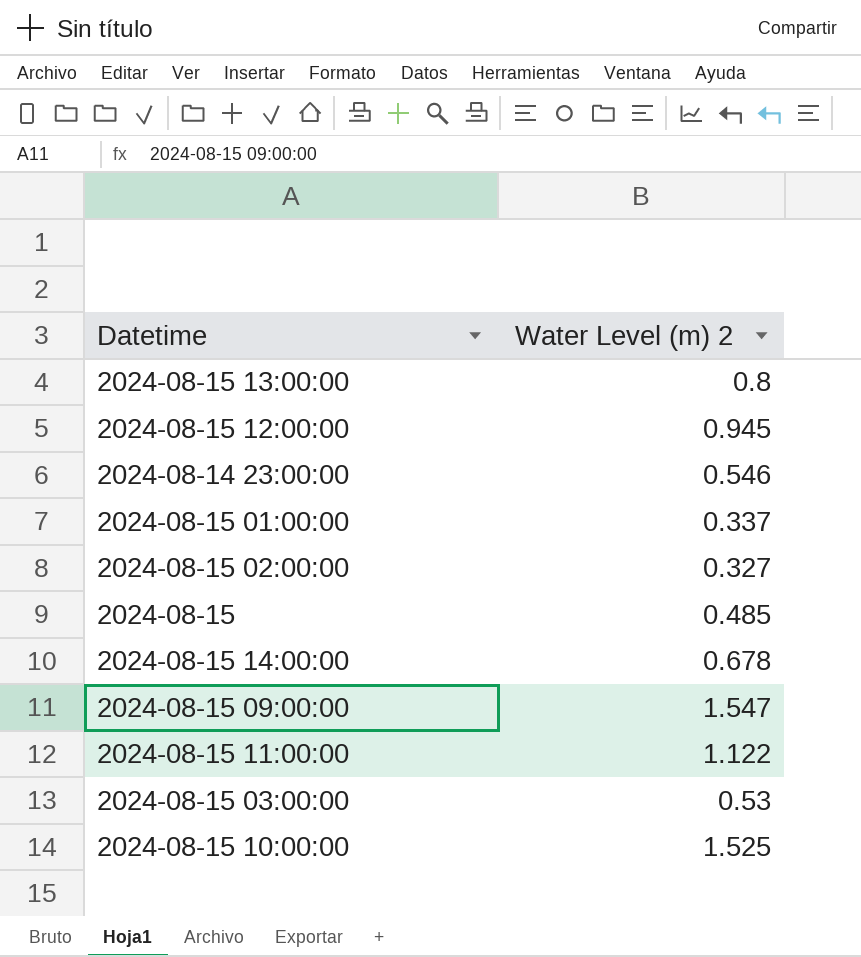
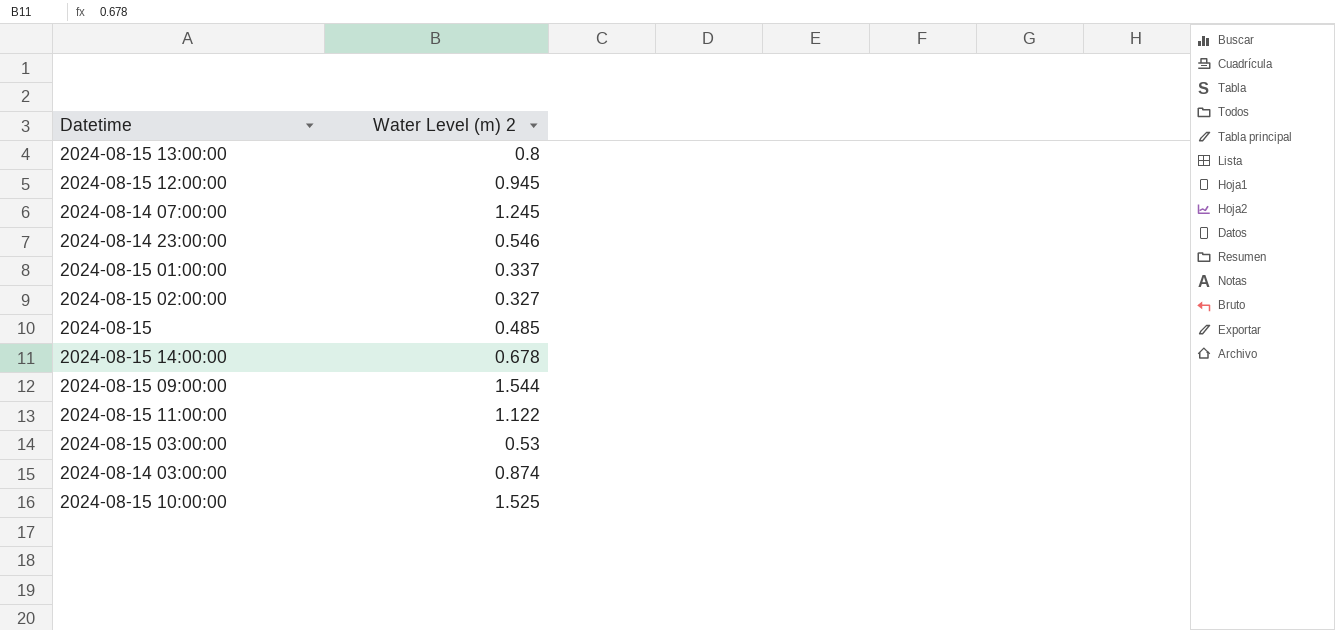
row 2024-08-14 07:00:00: none -> 1.245
2024-08-15 09:00:00 | Water Level (m) 2: 1.547 -> 1.544
row 2024-08-14 03:00:00: none -> 0.874

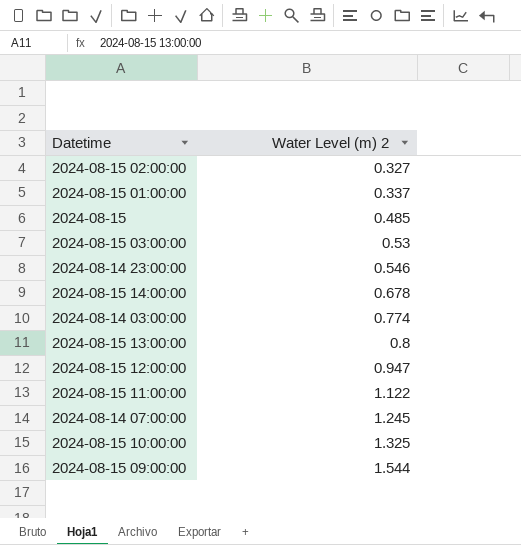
row order: none -> Water Level (m) 2 ascending
2024-08-14 03:00:00 | Water Level (m) 2: 0.874 -> 0.774
2024-08-15 12:00:00 | Water Level (m) 2: 0.945 -> 0.947
2024-08-15 10:00:00 | Water Level (m) 2: 1.525 -> 1.325

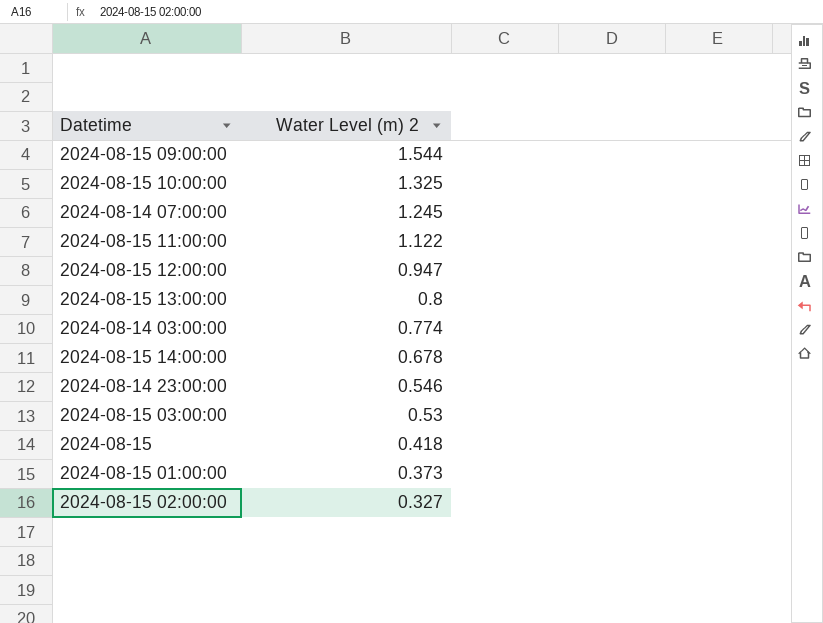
row order: Water Level (m) 2 ascending -> Water Level (m) 2 descending
2024-08-15 | Water Level (m) 2: 0.485 -> 0.418
2024-08-15 01:00:00 | Water Level (m) 2: 0.337 -> 0.373

